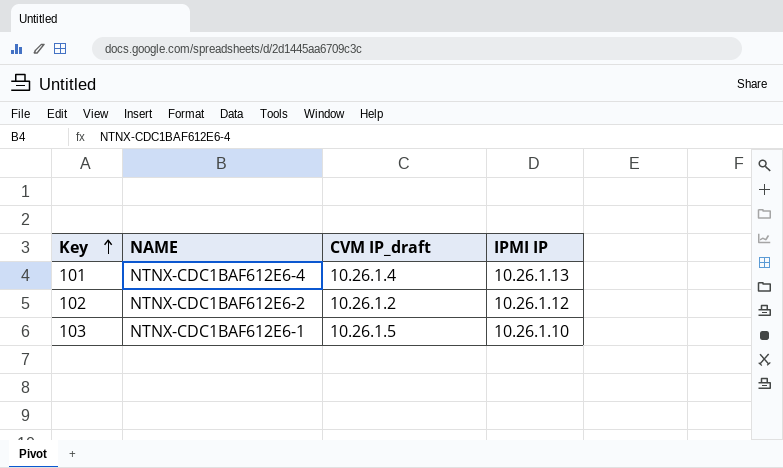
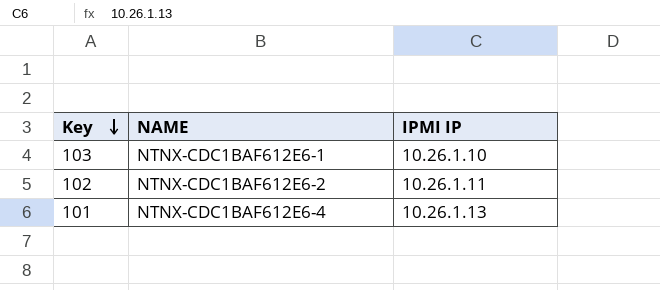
row order: Key ascending -> Key descending
column CVM IP_draft | position: 3 -> none
102 | IPMI IP: 10.26.1.12 -> 10.26.1.11

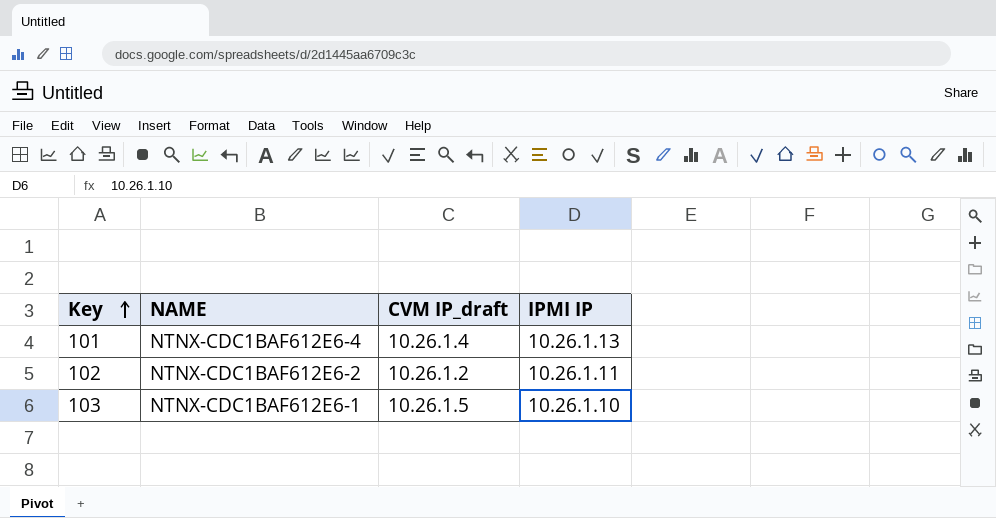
row order: Key descending -> Key ascending
column CVM IP_draft | position: none -> 3

